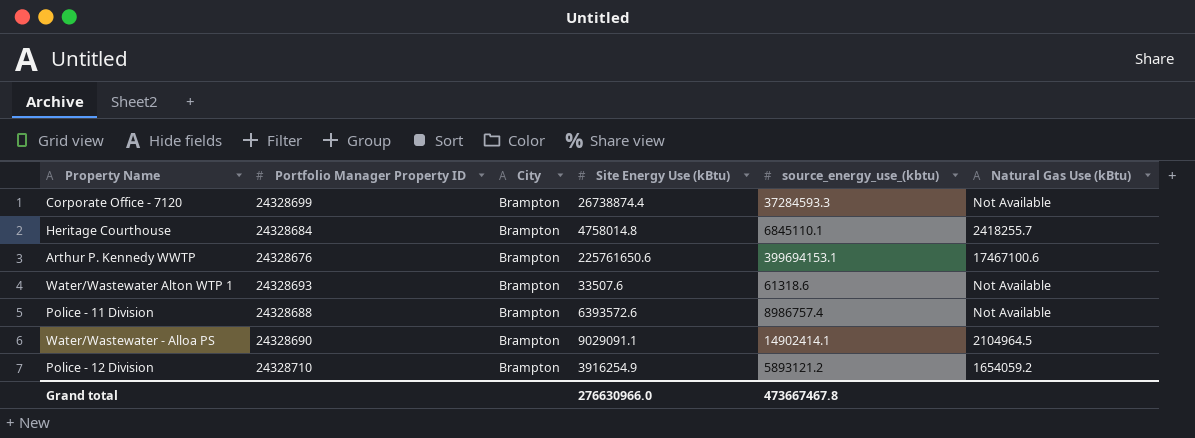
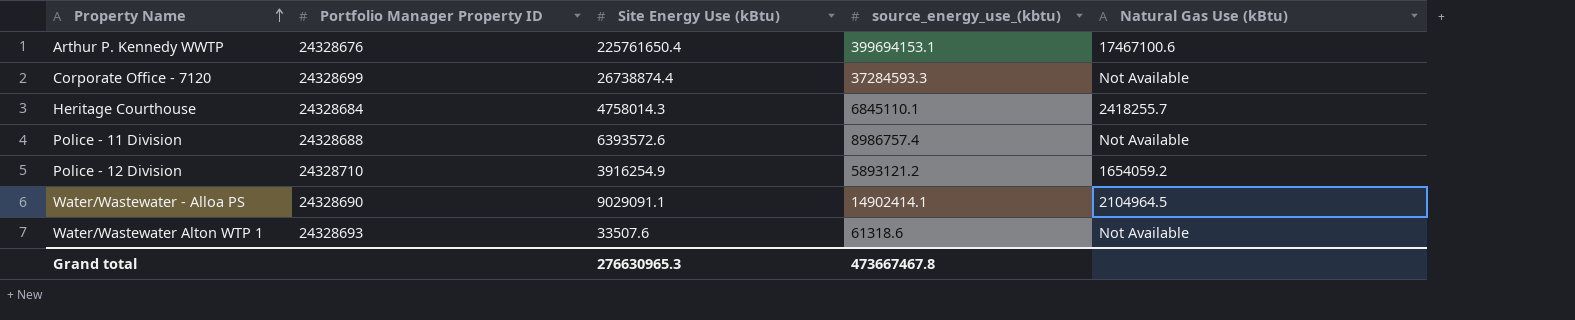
row order: none -> Property Name ascending
column City | position: 3 -> none
Arthur P. Kennedy WWTP | Site Energy Use (kBtu): 225761650.6 -> 225761650.4
Heritage Courthouse | Site Energy Use (kBtu): 4758014.8 -> 4758014.3
Grand total | Site Energy Use (kBtu): 276630966.0 -> 276630965.3

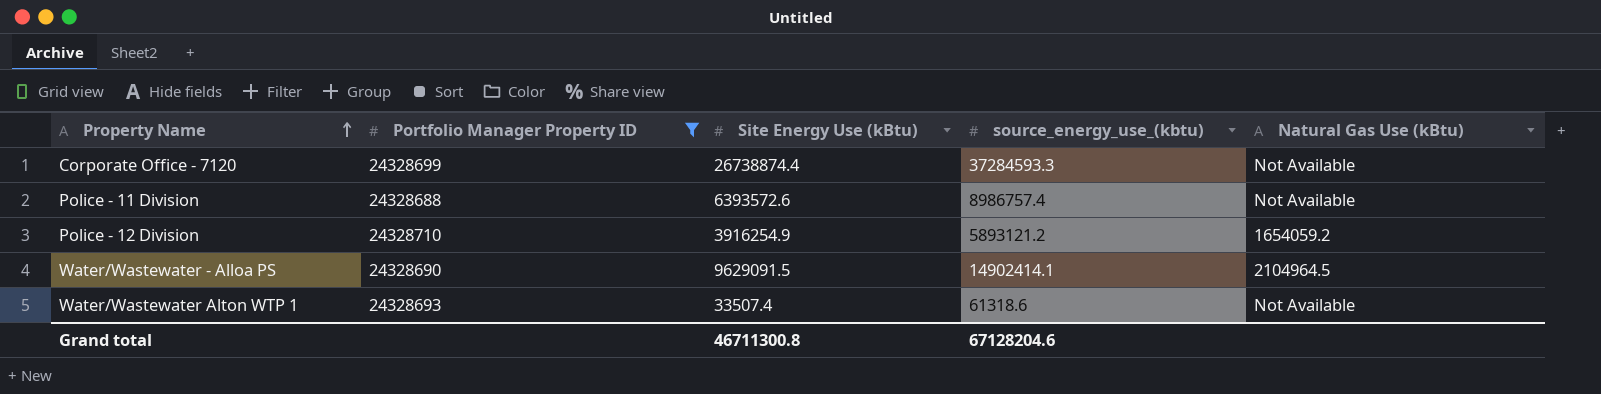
filter: none -> Portfolio Manager Property ID >= 24328688
Water/Wastewater - Alloa PS | Site Energy Use (kBtu): 9029091.1 -> 9629091.5
Water/Wastewater Alton WTP 1 | Site Energy Use (kBtu): 33507.6 -> 33507.4
Grand total | Site Energy Use (kBtu): 276630965.3 -> 46711300.8
Grand total | source_energy_use_(kbtu): 473667467.8 -> 67128204.6

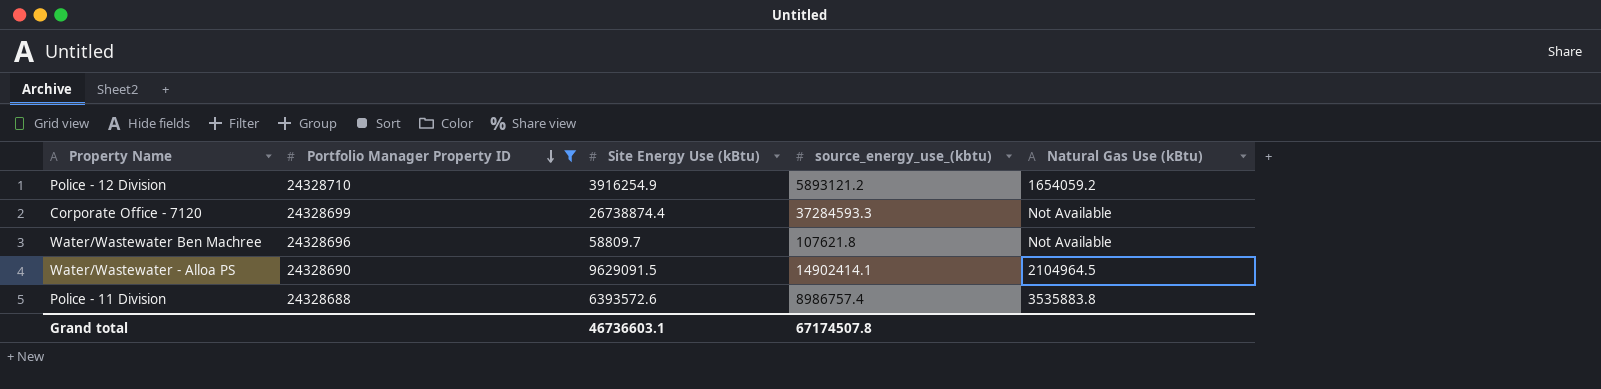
row order: Property Name ascending -> Portfolio Manager Property ID descending
row Water/Wastewater Alton WTP 1: 24328693 | 33507.4 | 61318.6 | Not Available -> none
row Water/Wastewater Ben Machree: none -> 24328696 | 58809.7 | 107621.8 | Not Available
Police - 11 Division | Natural Gas Use (kBtu): Not Available -> 3535883.8
Grand total | Site Energy Use (kBtu): 46711300.8 -> 46736603.1
Grand total | source_energy_use_(kbtu): 67128204.6 -> 67174507.8

